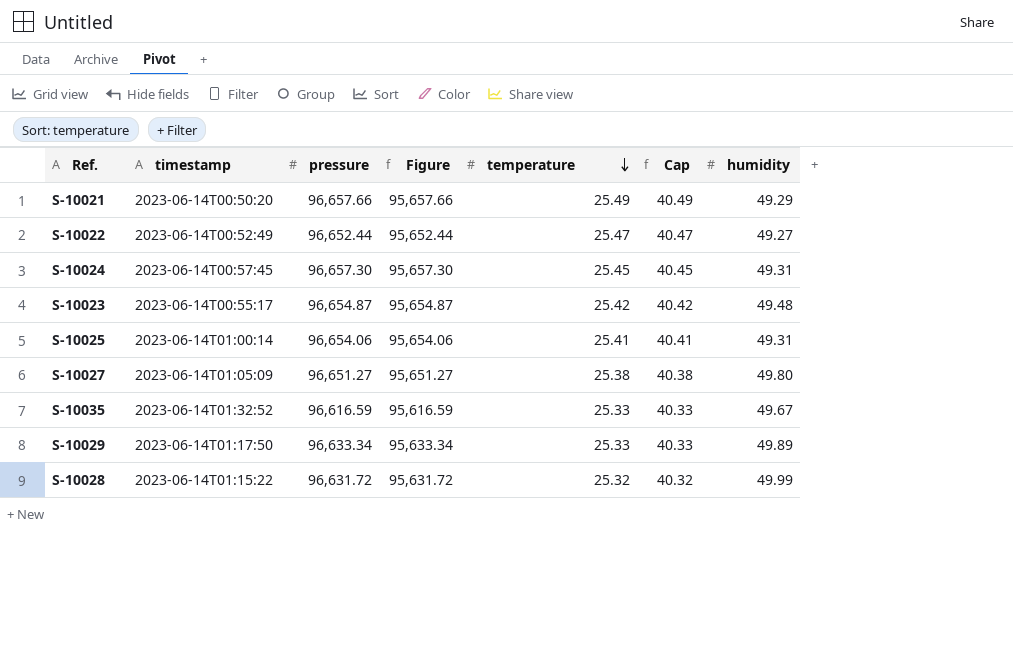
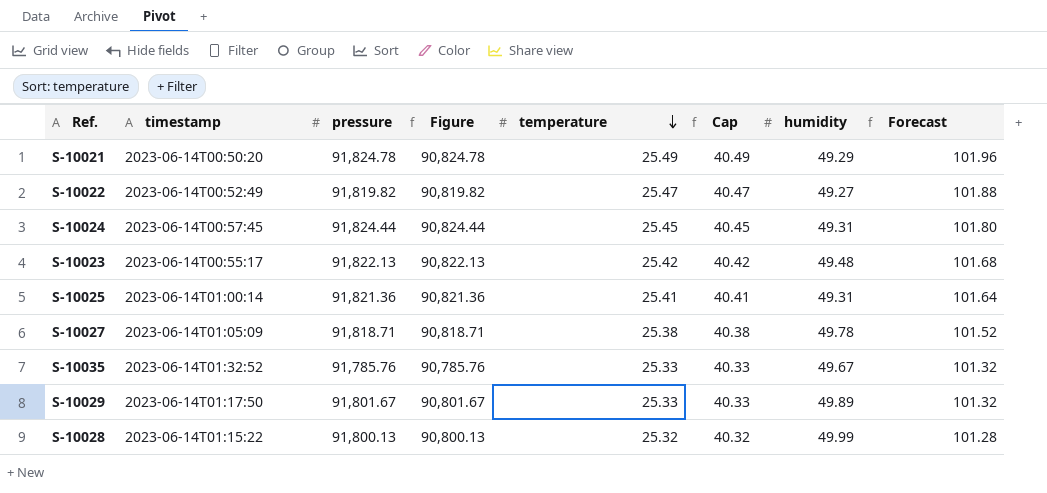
column Forecast | formula: none -> [temperature] * 4
S-10021 | pressure: 96,657.66 -> 91,824.78
S-10021 | Figure: 95,657.66 -> 90,824.78
S-10022 | pressure: 96,652.44 -> 91,819.82
S-10022 | Figure: 95,652.44 -> 90,819.82
S-10024 | pressure: 96,657.30 -> 91,824.44
S-10024 | Figure: 95,657.30 -> 90,824.44
S-10023 | pressure: 96,654.87 -> 91,822.13
S-10023 | Figure: 95,654.87 -> 90,822.13
S-10025 | pressure: 96,654.06 -> 91,821.36
S-10025 | Figure: 95,654.06 -> 90,821.36
S-10027 | pressure: 96,651.27 -> 91,818.71
S-10027 | Figure: 95,651.27 -> 90,818.71
S-10027 | humidity: 49.80 -> 49.78
S-10035 | pressure: 96,616.59 -> 91,785.76
S-10035 | Figure: 95,616.59 -> 90,785.76
S-10029 | pressure: 96,633.34 -> 91,801.67
S-10029 | Figure: 95,633.34 -> 90,801.67
S-10028 | pressure: 96,631.72 -> 91,800.13
S-10028 | Figure: 95,631.72 -> 90,800.13

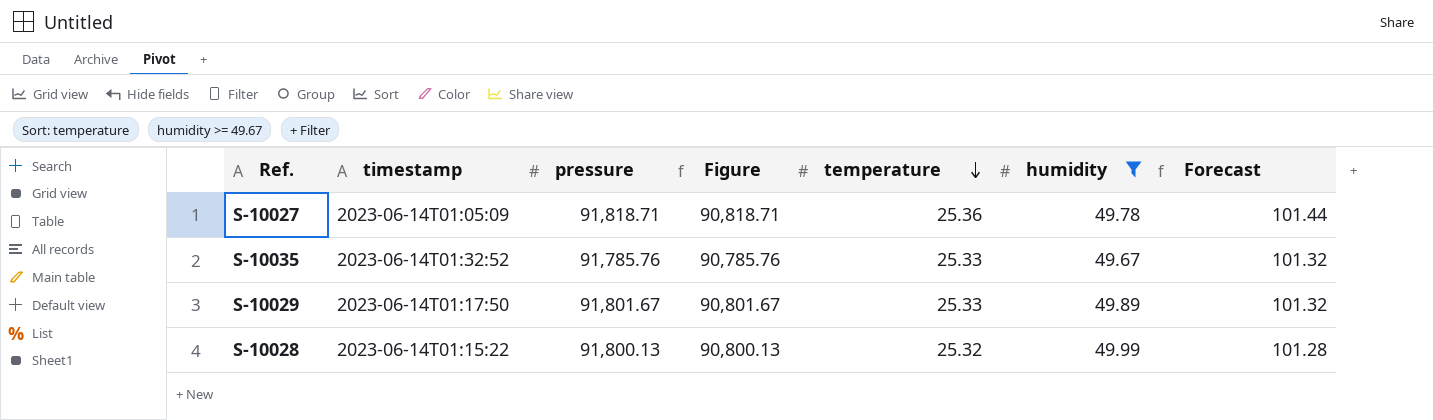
filter: none -> humidity >= 49.67
column Cap | formula: [temperature] + 15 -> none
S-10027 | temperature: 25.38 -> 25.36
S-10027 | Forecast: 101.52 -> 101.44

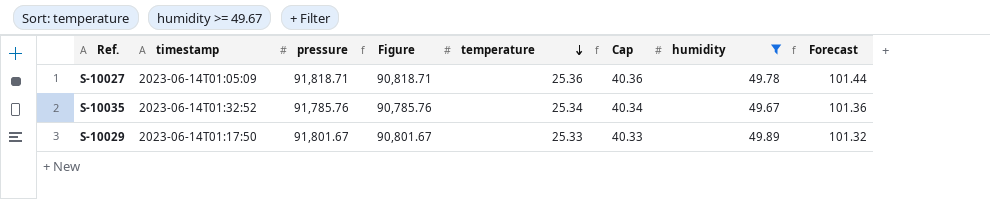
column Cap | formula: none -> [temperature] + 15
row S-10028: 2023-06-14T01:15:22 | 91,800.13 | 90,800.13 | 25.32 | 49.99 | 101.28 -> none
S-10035 | temperature: 25.33 -> 25.34
S-10035 | Forecast: 101.32 -> 101.36

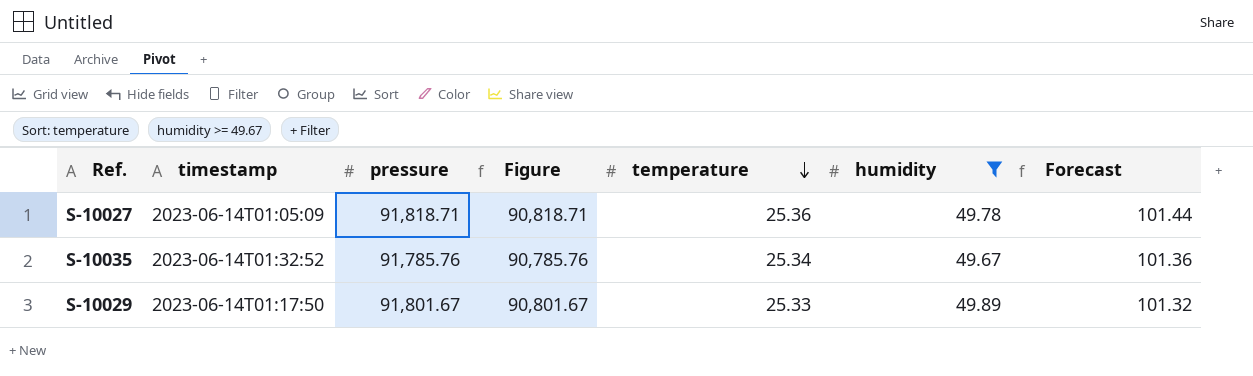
column Cap | formula: [temperature] + 15 -> none

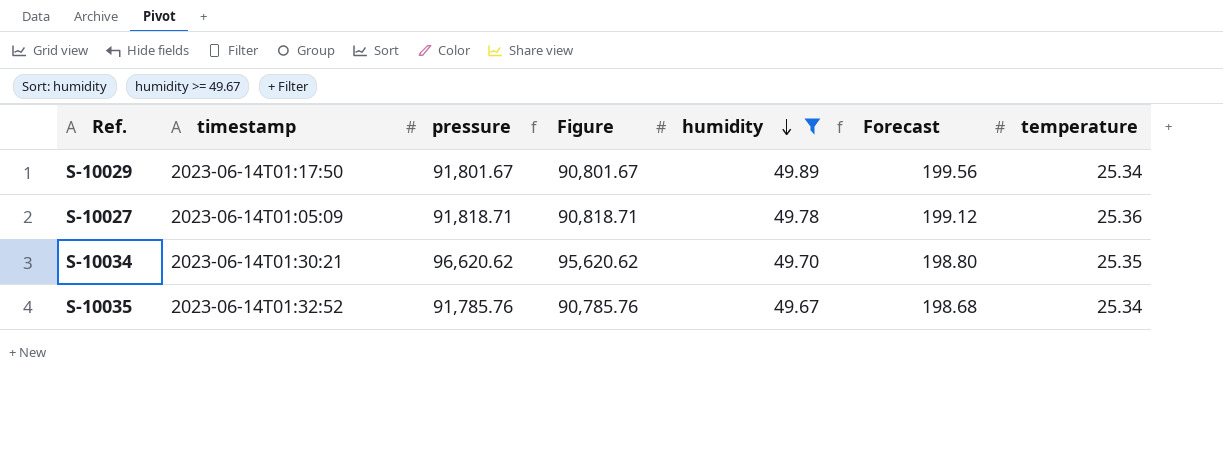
row order: temperature descending -> humidity descending
column Forecast | formula: [temperature] * 4 -> [humidity] * 4
column temperature | position: 5 -> 7
S-10029 | temperature: 25.33 -> 25.34
row S-10034: none -> 2023-06-14T01:30:21 | 96,620.62 | 95,620.62 | 49.70 | 198.80 | 25.35

